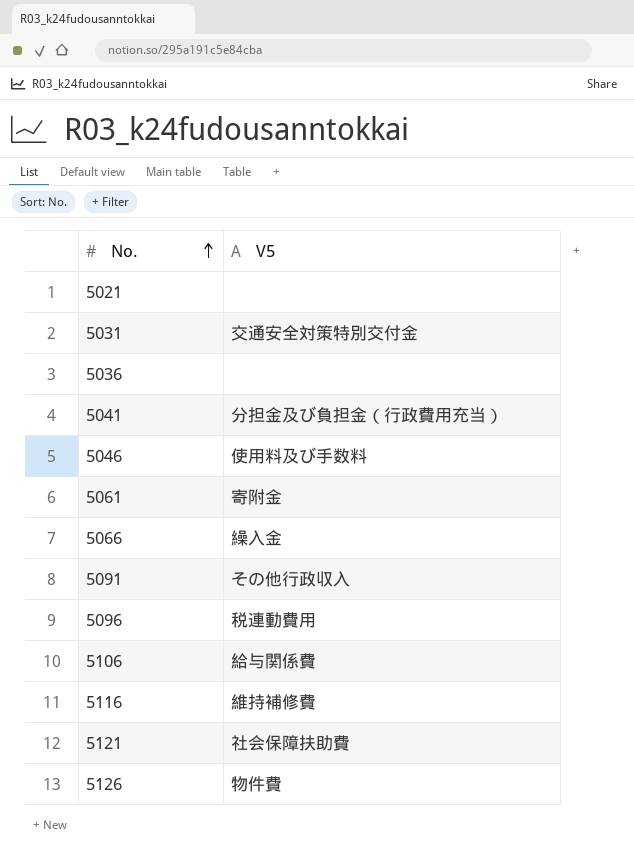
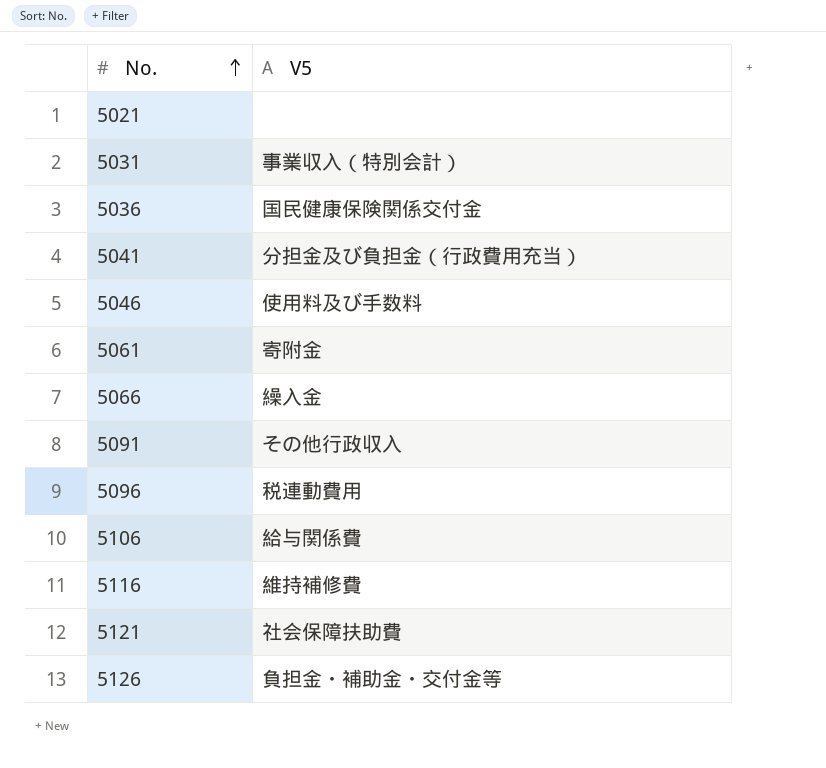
5031 | V5: 交通安全対策特別交付金 -> 事業収入（特別会計）
5036 | V5: none -> 国民健康保険関係交付金
5126 | V5: 物件費 -> 負担金・補助金・交付金等

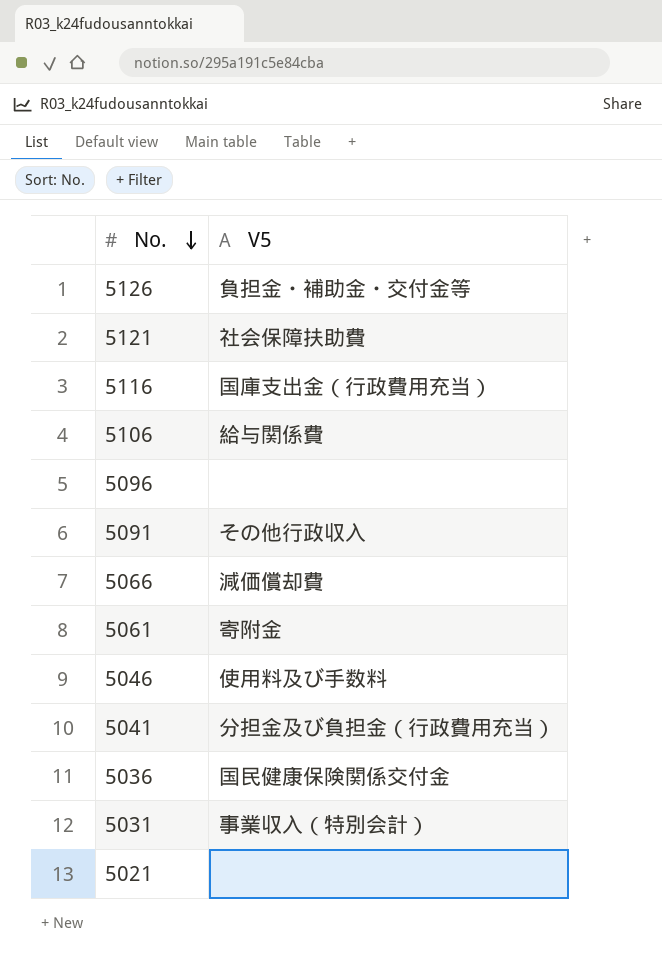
row order: No. ascending -> No. descending
5116 | V5: 維持補修費 -> 国庫支出金（行政費用充当）
5096 | V5: 税連動費用 -> none
5066 | V5: 繰入金 -> 減価償却費

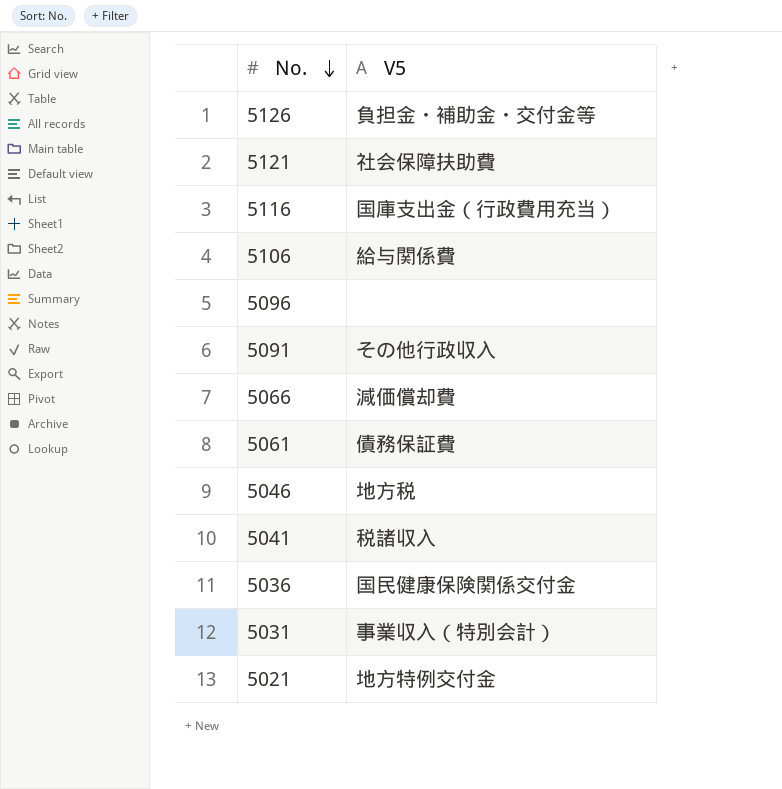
5061 | V5: 寄附金 -> 債務保証費
5046 | V5: 使用料及び手数料 -> 地方税
5041 | V5: 分担金及び負担金（行政費用充当） -> 税諸収入
5021 | V5: none -> 地方特例交付金

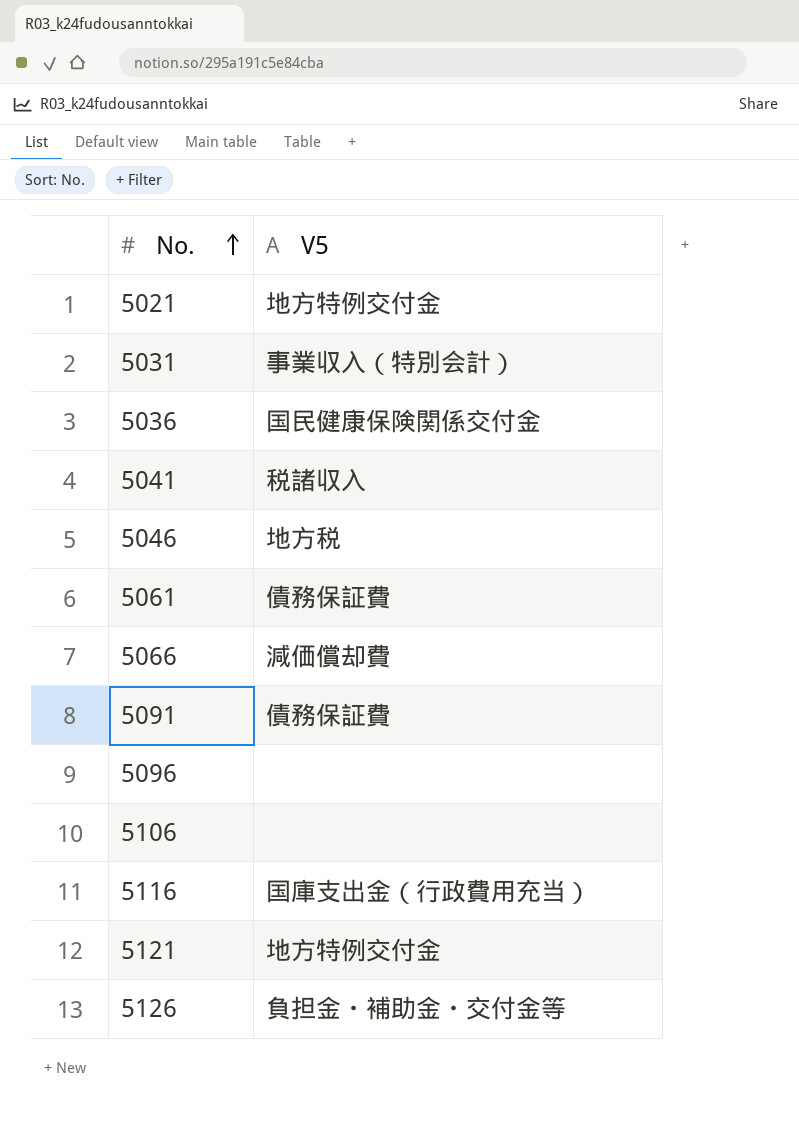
row order: No. descending -> No. ascending
5091 | V5: その他行政収入 -> 債務保証費
5106 | V5: 給与関係費 -> none
5121 | V5: 社会保障扶助費 -> 地方特例交付金

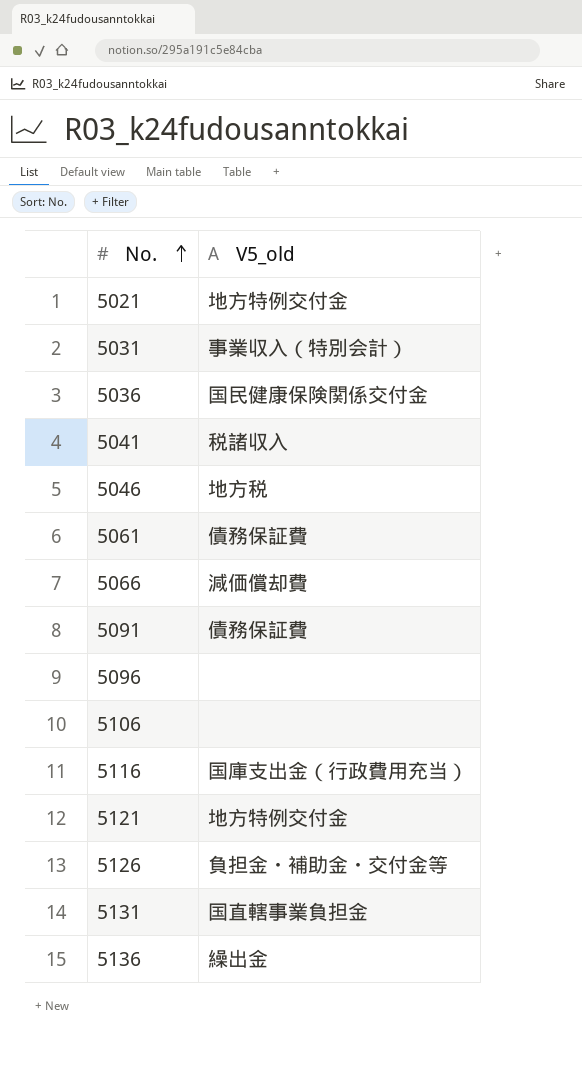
column name: V5 -> V5_old
row 5131: none -> 国直轄事業負担金
row 5136: none -> 繰出金

